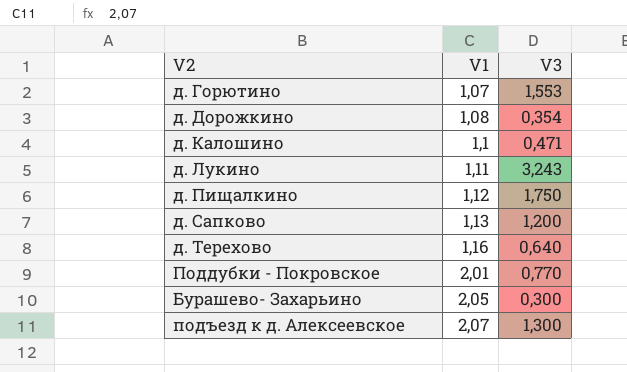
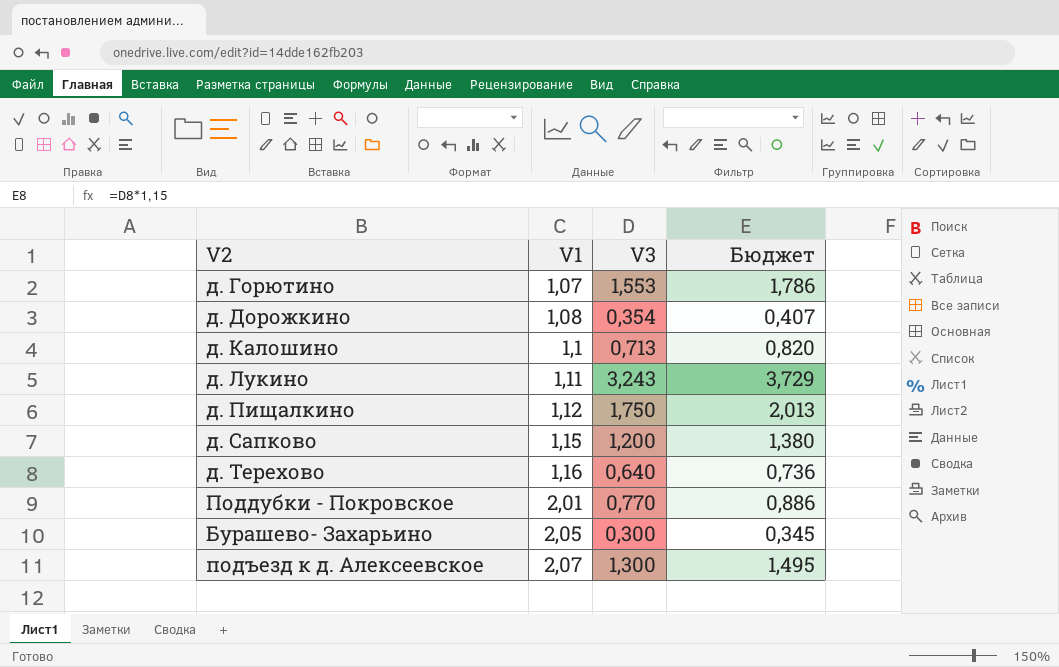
column Бюджет | formula: none -> [V3] * 1,15
д. Калошино | V3: 0,471 -> 0,713
д. Сапково | V1: 1,13 -> 1,15

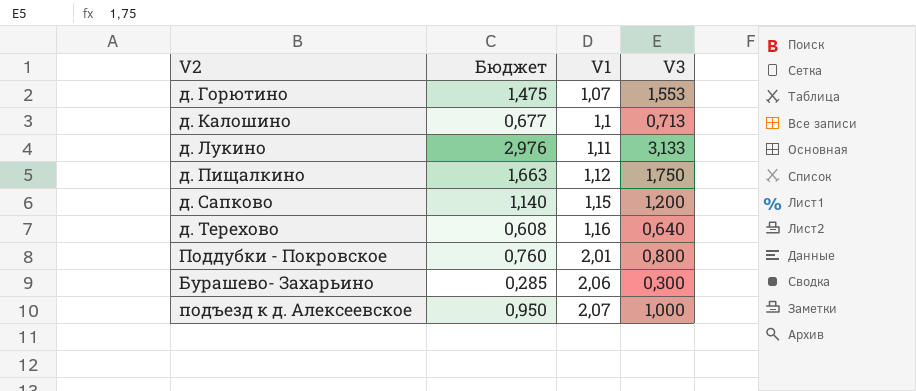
column Бюджет | formula: [V3] * 1,15 -> [V3] * 0,95
column Бюджет | position: 4 -> 2
row д. Дорожкино: 1,08 | 0,354 | 0,407 -> none
д. Лукино | V3: 3,243 -> 3,133
Поддубки - Покровское | V3: 0,770 -> 0,800
Бурашево- Захарьино | V1: 2,05 -> 2,06
подъезд к д. Алексеевское | V3: 1,300 -> 1,000

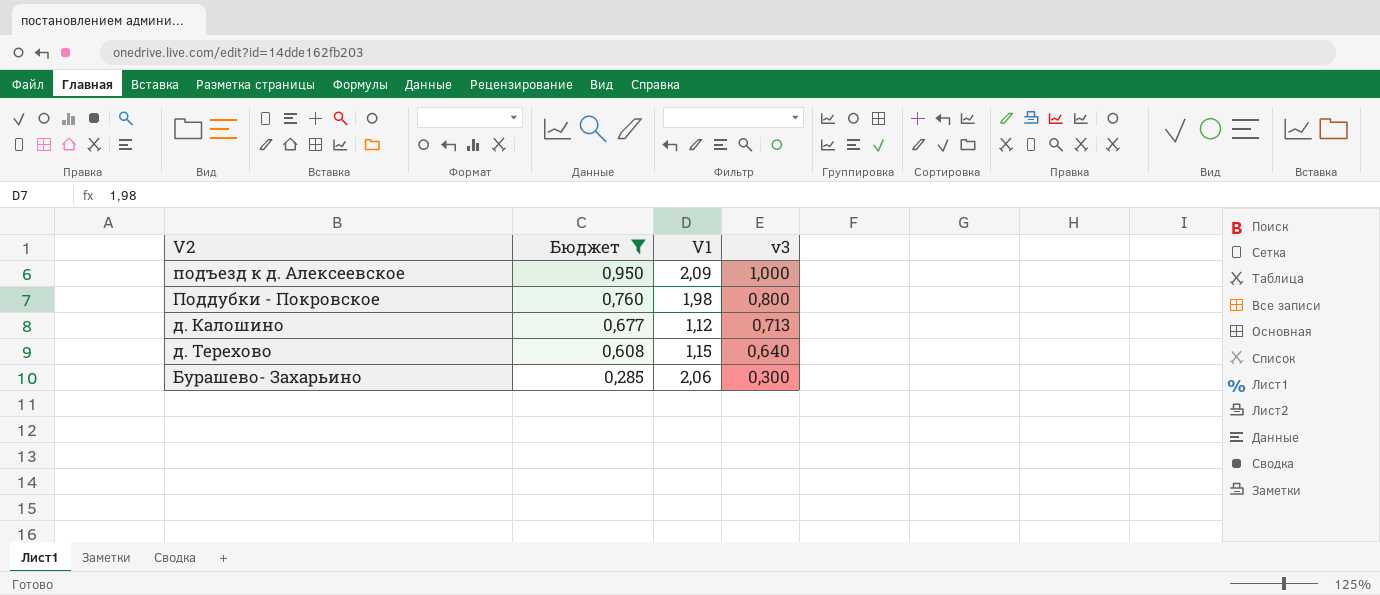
filter: none -> Бюджет <= 0,950
row order: V1 ascending -> Бюджет descending
column name: V3 -> v3
подъезд к д. Алексеевское | V1: 2,07 -> 2,09
Поддубки - Покровское | V1: 2,01 -> 1,98
д. Калошино | V1: 1,1 -> 1,12
д. Терехово | V1: 1,16 -> 1,15

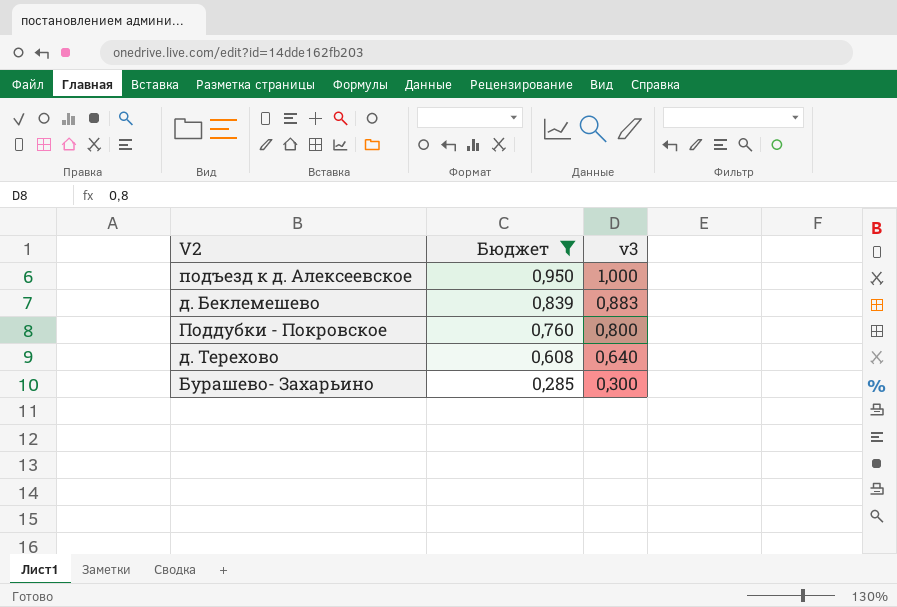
column V1 | position: 3 -> none
row д. Калошино: 0,677 | 1,12 | 0,713 -> none
row д. Беклемешево: none -> 0,839 | 0,883

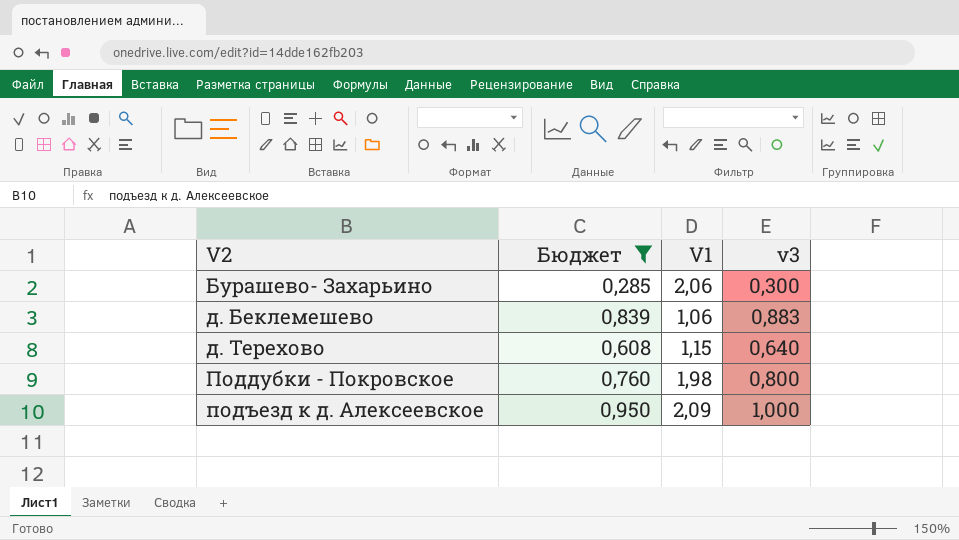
row order: Бюджет descending -> V2 ascending
column V1 | position: none -> 3

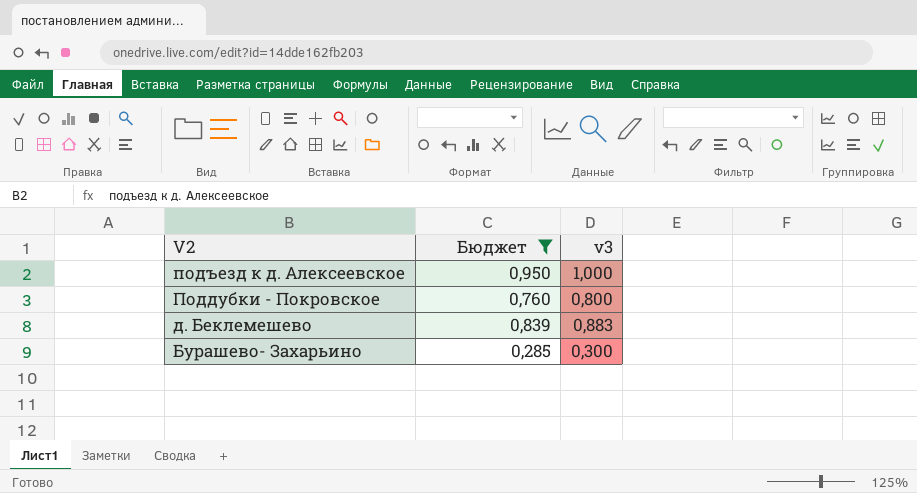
row order: V2 ascending -> V2 descending
column V1 | position: 3 -> none
row д. Терехово: 0,608 | 1,15 | 0,640 -> none

